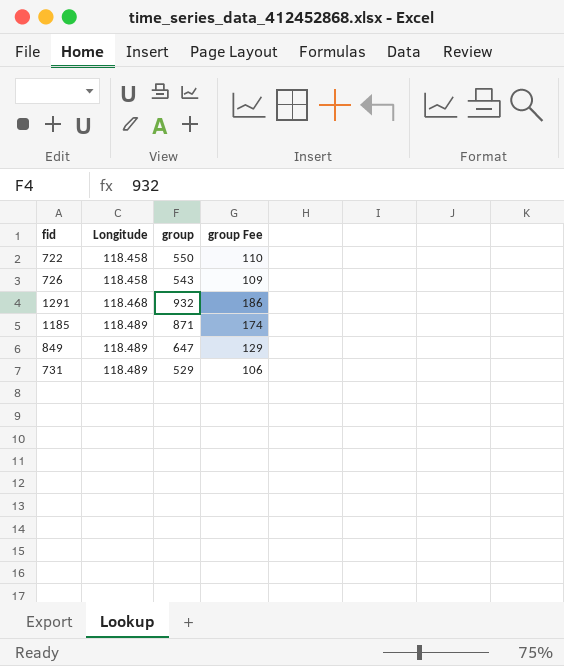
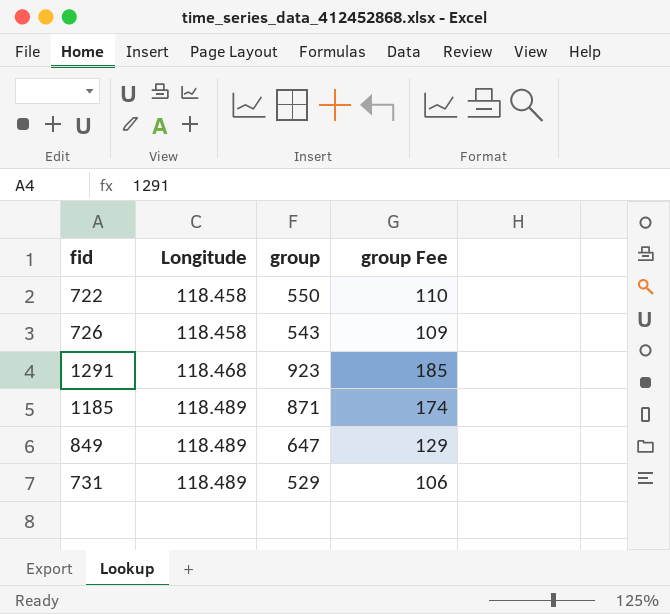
1291 | group: 932 -> 923
1291 | group Fee: 186 -> 185

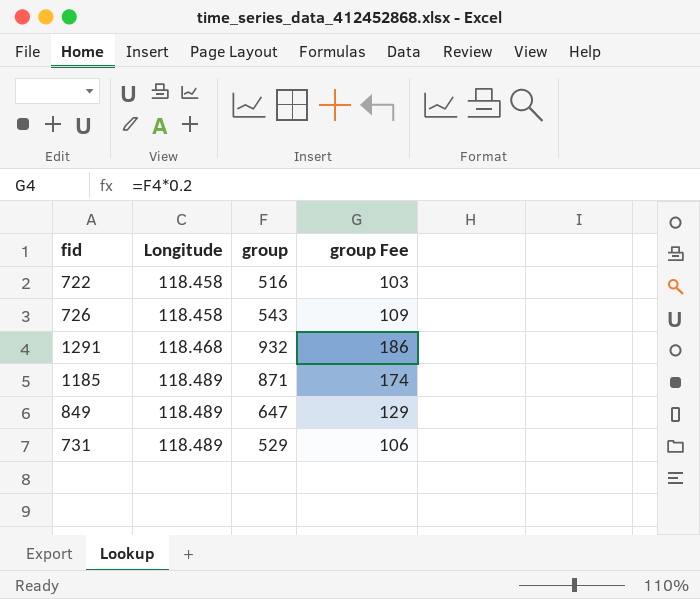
722 | group: 550 -> 516
722 | group Fee: 110 -> 103
1291 | group: 923 -> 932
1291 | group Fee: 185 -> 186

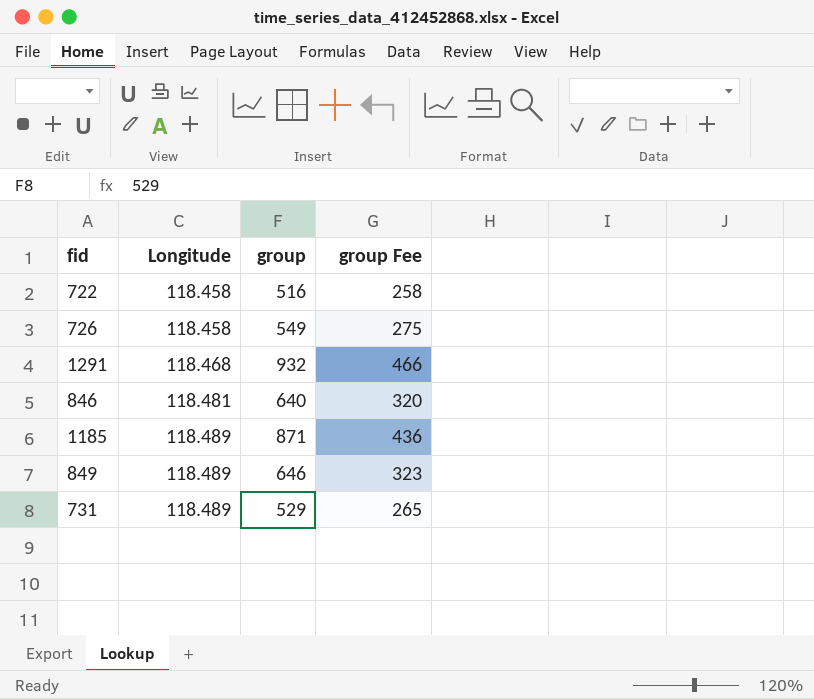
column group Fee | formula: [group] * 0.2 -> [group] * 0.5
726 | group: 543 -> 549
row 846: none -> 118.481 | 640 | 320
849 | group: 647 -> 646

